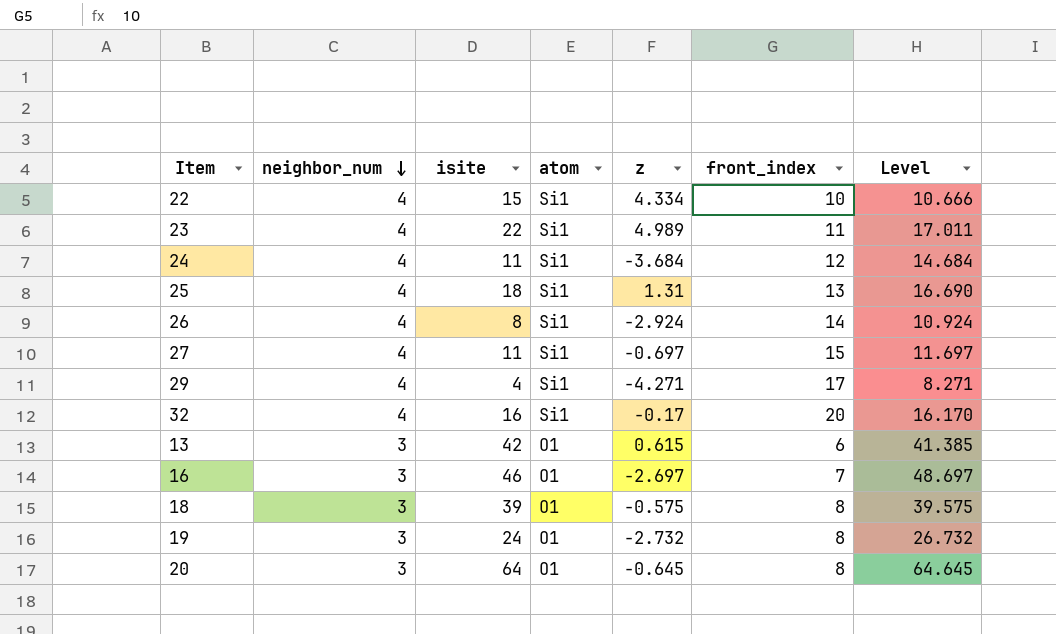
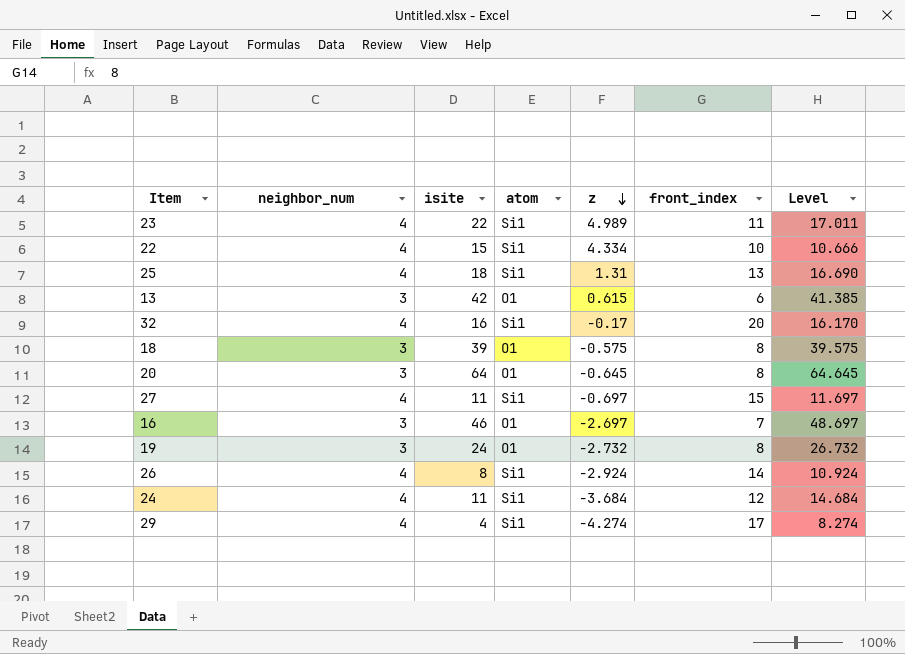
row order: neighbor_num descending -> z descending
29 | z: -4.271 -> -4.274
29 | Level: 8.271 -> 8.274

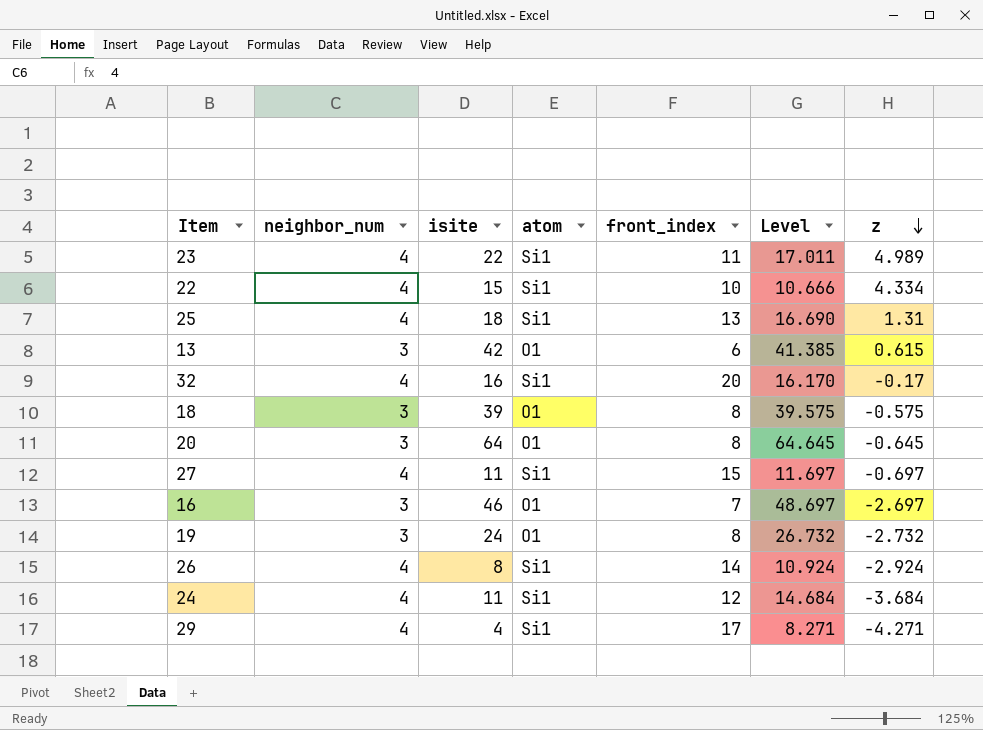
column z | position: 5 -> 7
29 | Level: 8.274 -> 8.271
29 | z: -4.274 -> -4.271

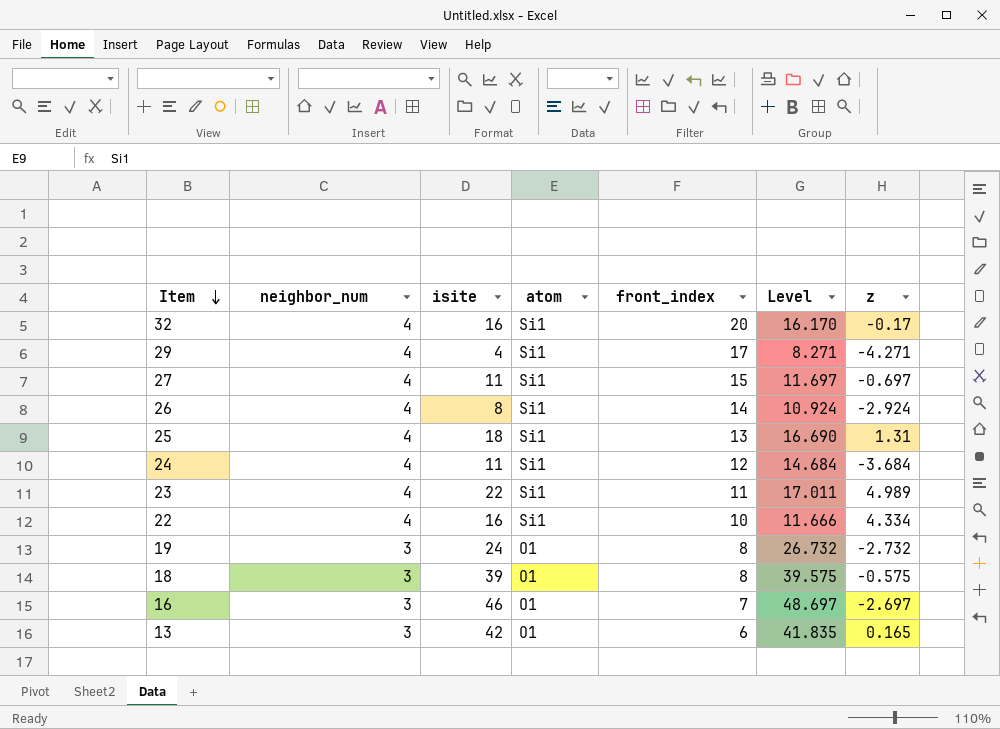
row order: z descending -> Item descending
row 20: 3 | 64 | O1 | 8 | 64.645 | -0.645 -> none
22 | isite: 15 -> 16
22 | Level: 10.666 -> 11.666
13 | Level: 41.385 -> 41.835
13 | z: 0.615 -> 0.165

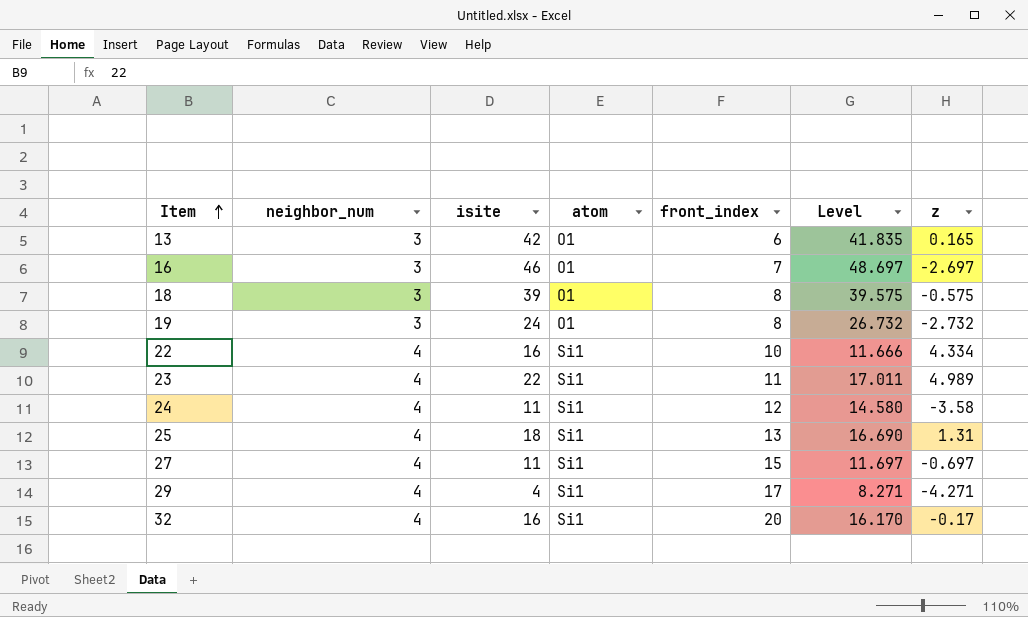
row order: Item descending -> Item ascending
row 26: 4 | 8 | Si1 | 14 | 10.924 | -2.924 -> none
24 | Level: 14.684 -> 14.580
24 | z: -3.684 -> -3.58

